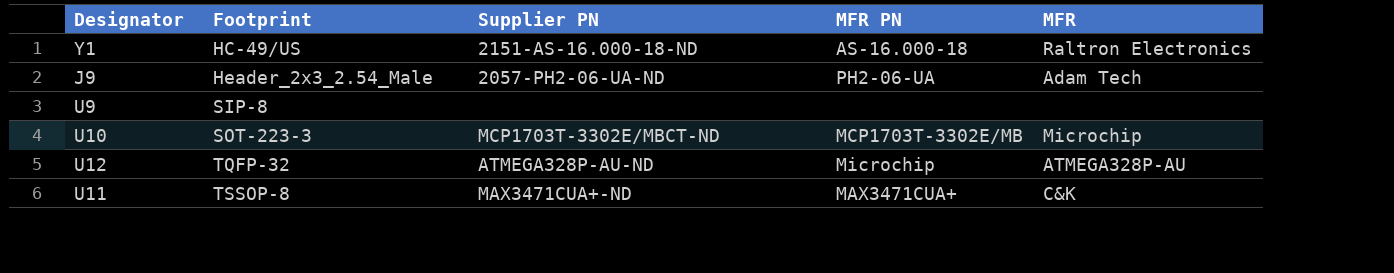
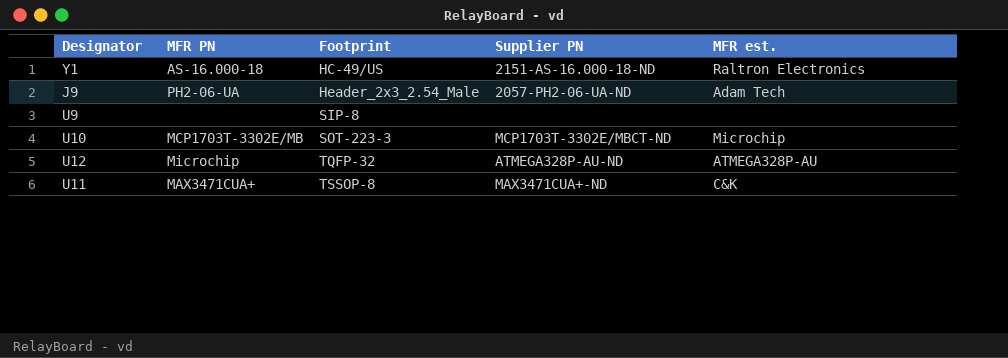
column MFR PN | position: 4 -> 2
column name: MFR -> MFR est.

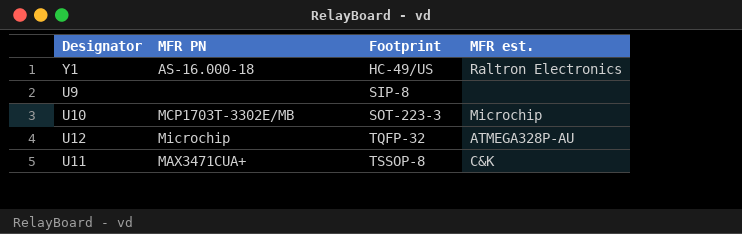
column Supplier PN | position: 4 -> none
row J9: PH2-06-UA | Header_2x3_2.54_Male | 2057-PH2-06-UA-ND | Adam Tech -> none

